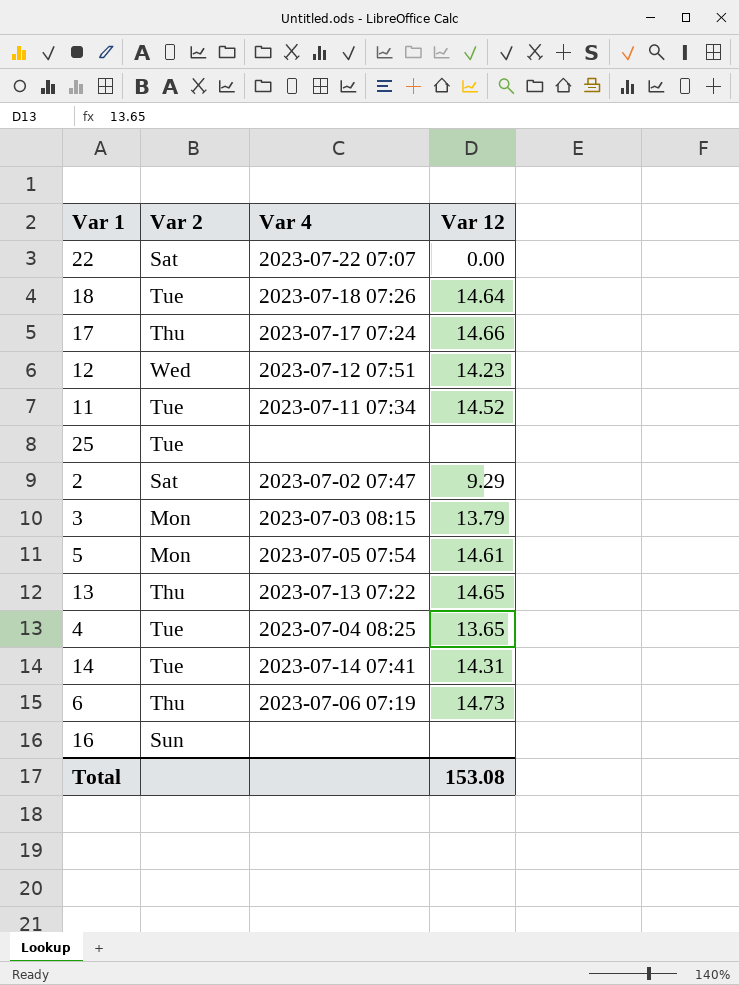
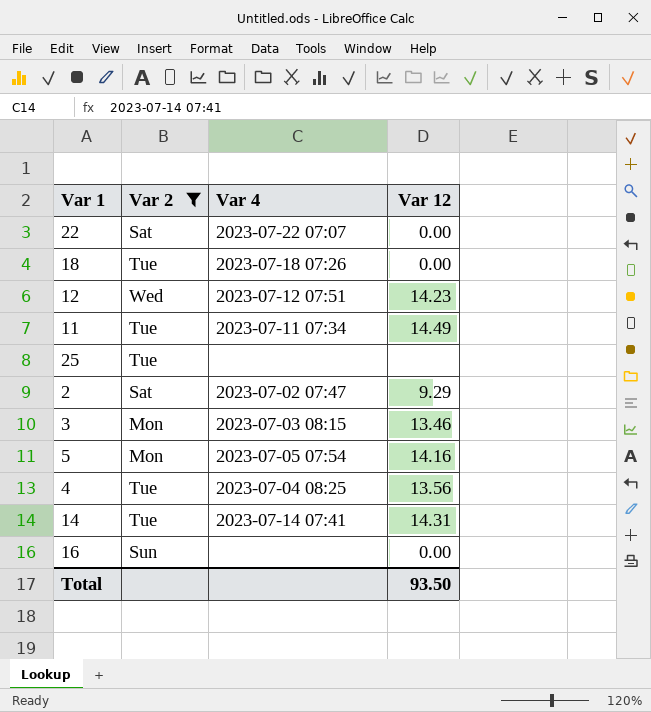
filter: none -> Var 2 != Thu
18 | Var 12: 14.64 -> 0.00
11 | Var 12: 14.52 -> 14.49
3 | Var 12: 13.79 -> 13.46
5 | Var 12: 14.61 -> 14.16
4 | Var 12: 13.65 -> 13.56
16 | Var 12: none -> 0.00
Total | Var 12: 153.08 -> 93.50

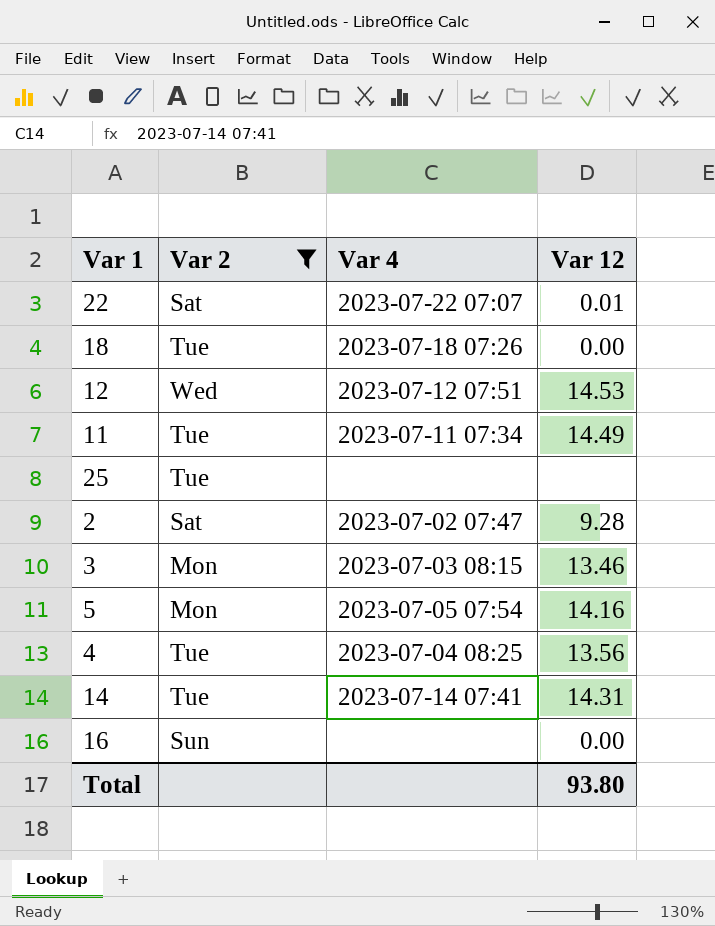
22 | Var 12: 0.00 -> 0.01
12 | Var 12: 14.23 -> 14.53
2 | Var 12: 9.29 -> 9.28
Total | Var 12: 93.50 -> 93.80

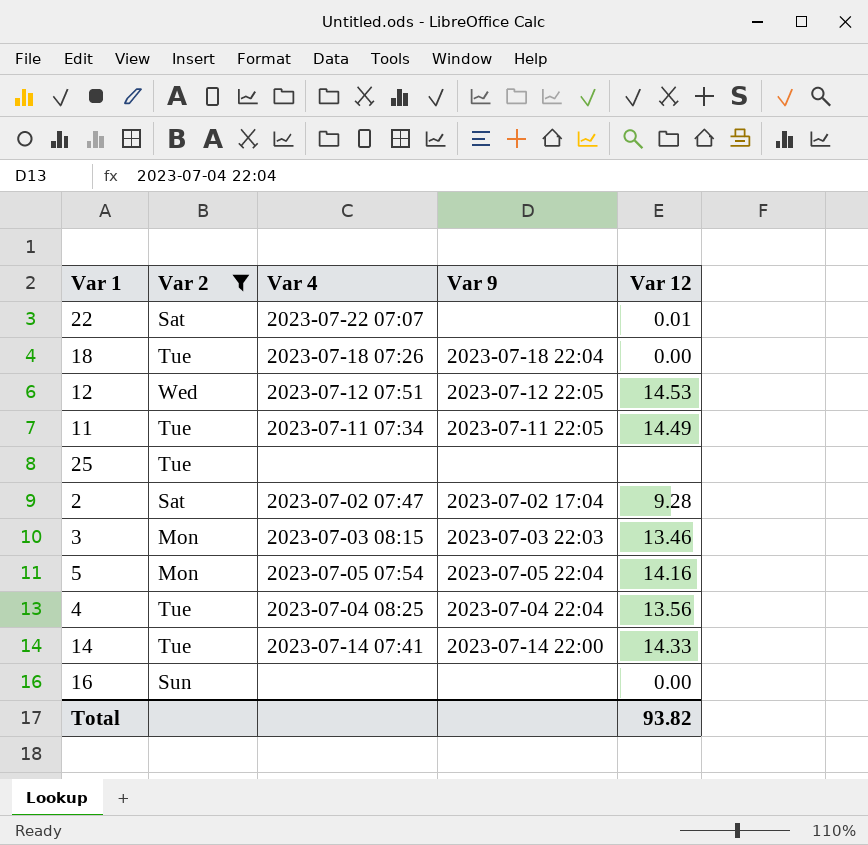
column Var 9 | position: none -> 4
14 | Var 12: 14.31 -> 14.33
Total | Var 12: 93.80 -> 93.82

